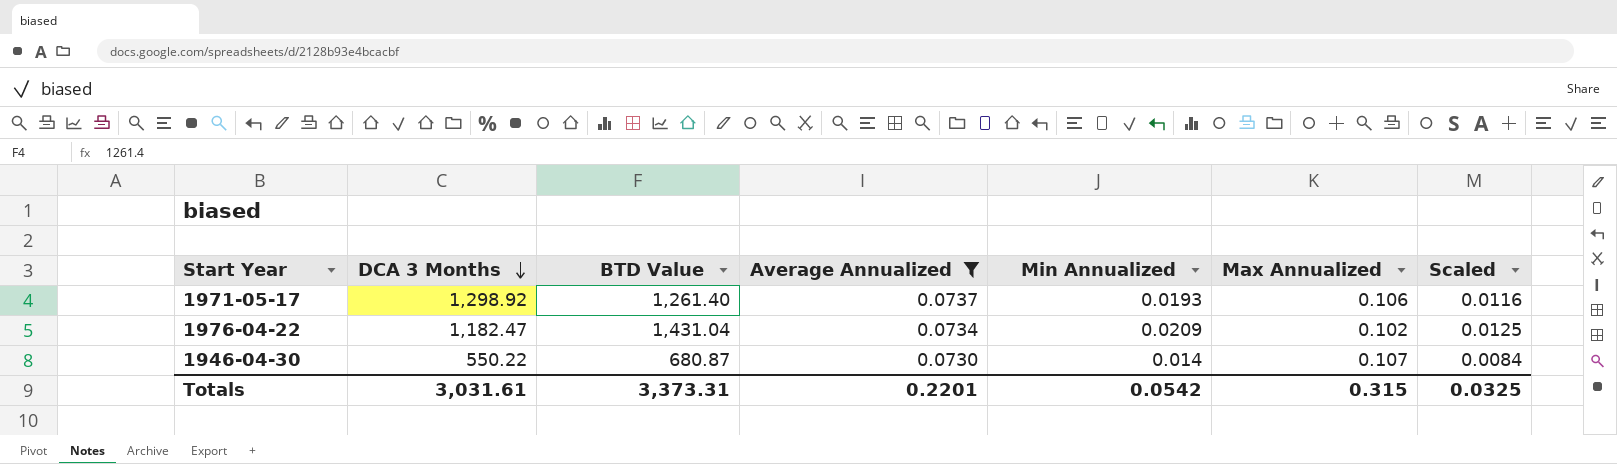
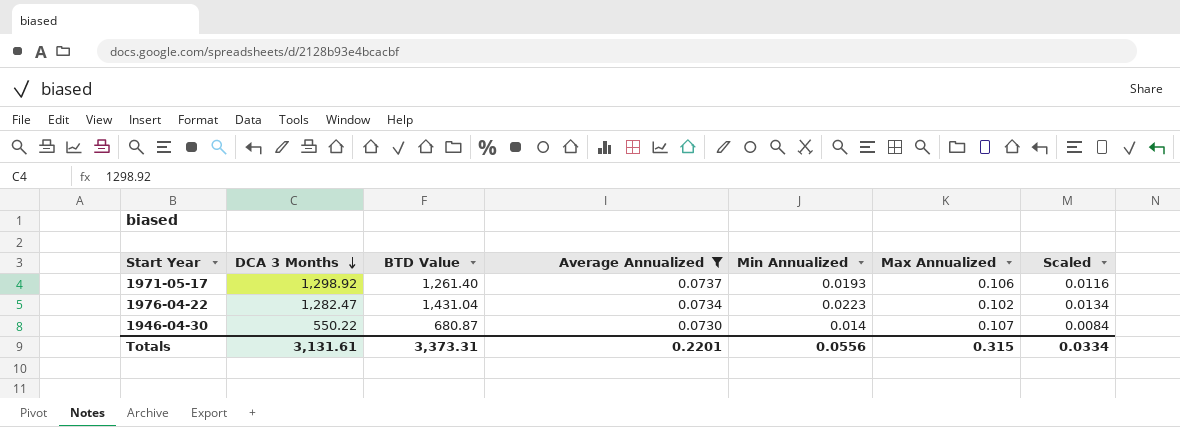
1976-04-22 | DCA 3 Months: 1,182.47 -> 1,282.47
1976-04-22 | Min Annualized: 0.0209 -> 0.0223
1976-04-22 | Scaled: 0.0125 -> 0.0134
Totals | DCA 3 Months: 3,031.61 -> 3,131.61
Totals | Min Annualized: 0.0542 -> 0.0556
Totals | Scaled: 0.0325 -> 0.0334

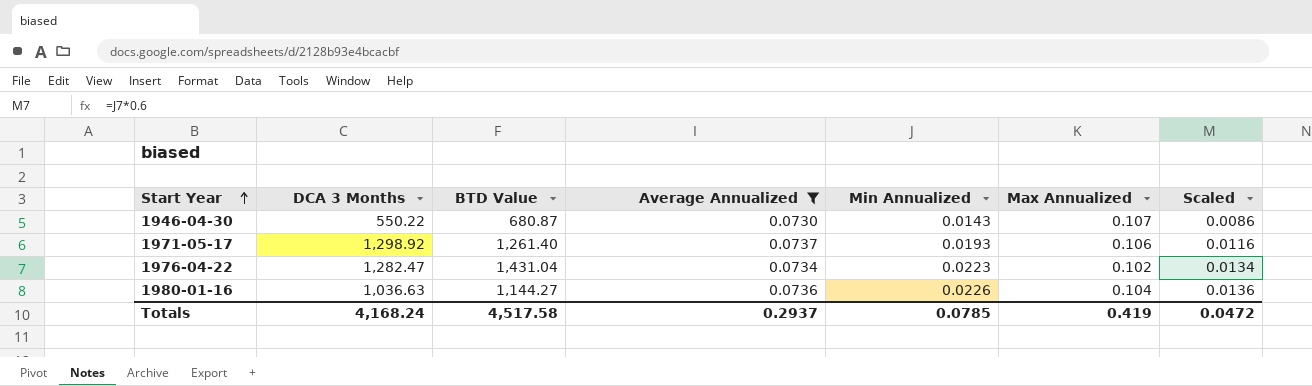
row order: DCA 3 Months descending -> Start Year ascending
1946-04-30 | Min Annualized: 0.014 -> 0.0143
1946-04-30 | Scaled: 0.0084 -> 0.0086
row 1980-01-16: none -> 1,036.63 | 1,144.27 | 0.0736 | 0.0226 | 0.104 | 0.0136
Totals | DCA 3 Months: 3,131.61 -> 4,168.24
Totals | BTD Value: 3,373.31 -> 4,517.58
Totals | Average Annualized: 0.2201 -> 0.2937
Totals | Min Annualized: 0.0556 -> 0.0785
Totals | Max Annualized: 0.315 -> 0.419
Totals | Scaled: 0.0334 -> 0.0472

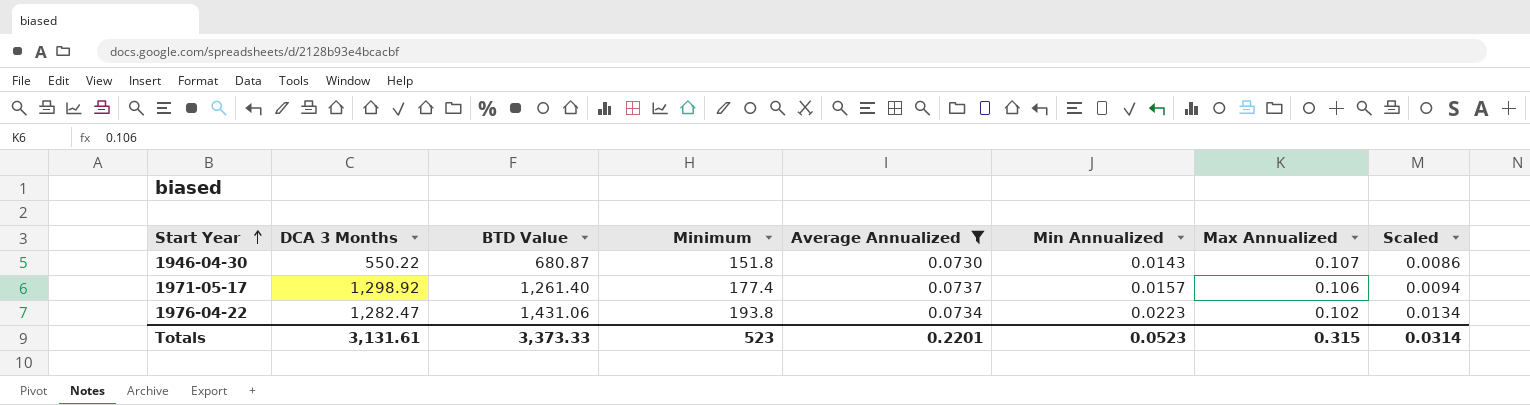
column Minimum | position: none -> 4
row 1980-01-16: 1,036.63 | 1,144.27 | 0.0736 | 0.0226 | 0.104 | 0.0136 -> none
1971-05-17 | Min Annualized: 0.0193 -> 0.0157
1971-05-17 | Scaled: 0.0116 -> 0.0094
1976-04-22 | BTD Value: 1,431.04 -> 1,431.06
Totals | DCA 3 Months: 4,168.24 -> 3,131.61
Totals | BTD Value: 4,517.58 -> 3,373.33
Totals | Average Annualized: 0.2937 -> 0.2201
Totals | Min Annualized: 0.0785 -> 0.0523
Totals | Max Annualized: 0.419 -> 0.315
Totals | Scaled: 0.0472 -> 0.0314

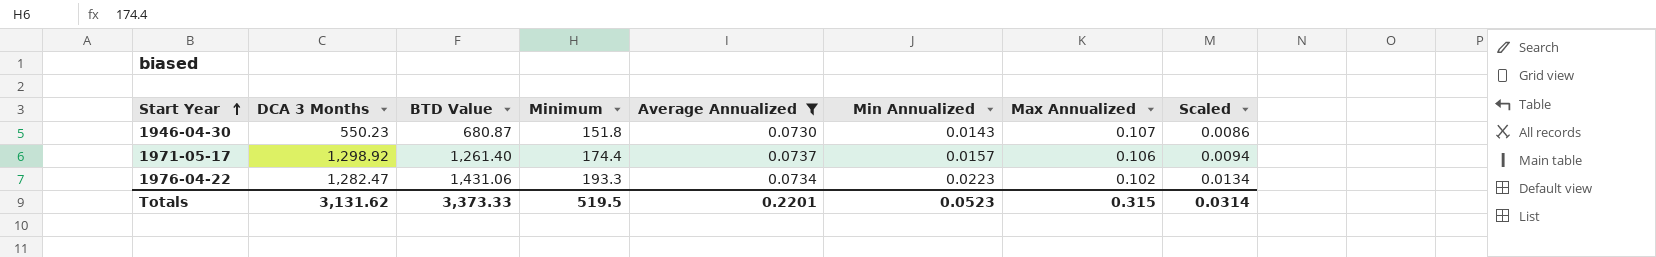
1946-04-30 | DCA 3 Months: 550.22 -> 550.23
1971-05-17 | Minimum: 177.4 -> 174.4
1976-04-22 | Minimum: 193.8 -> 193.3
Totals | DCA 3 Months: 3,131.61 -> 3,131.62
Totals | Minimum: 523 -> 519.5

